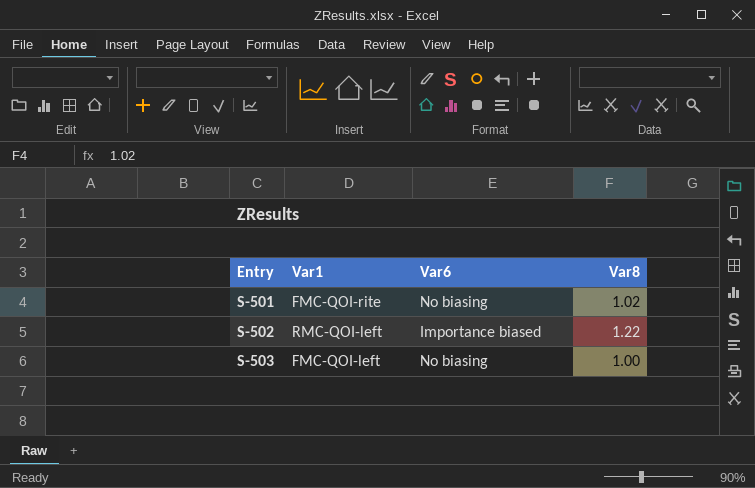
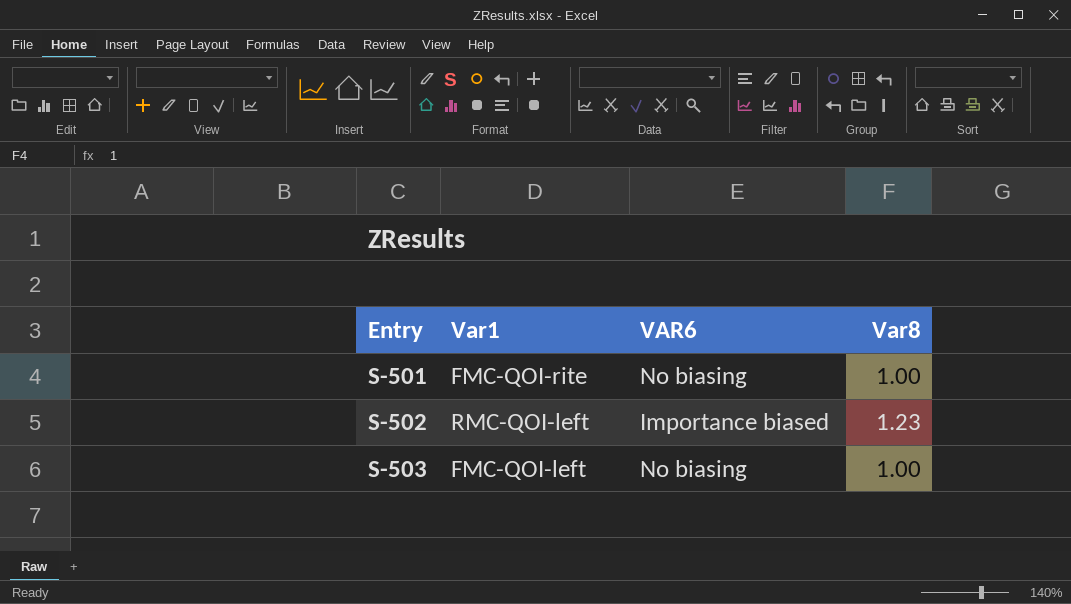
column name: Var6 -> VAR6
S-501 | Var8: 1.02 -> 1.00
S-502 | Var8: 1.22 -> 1.23

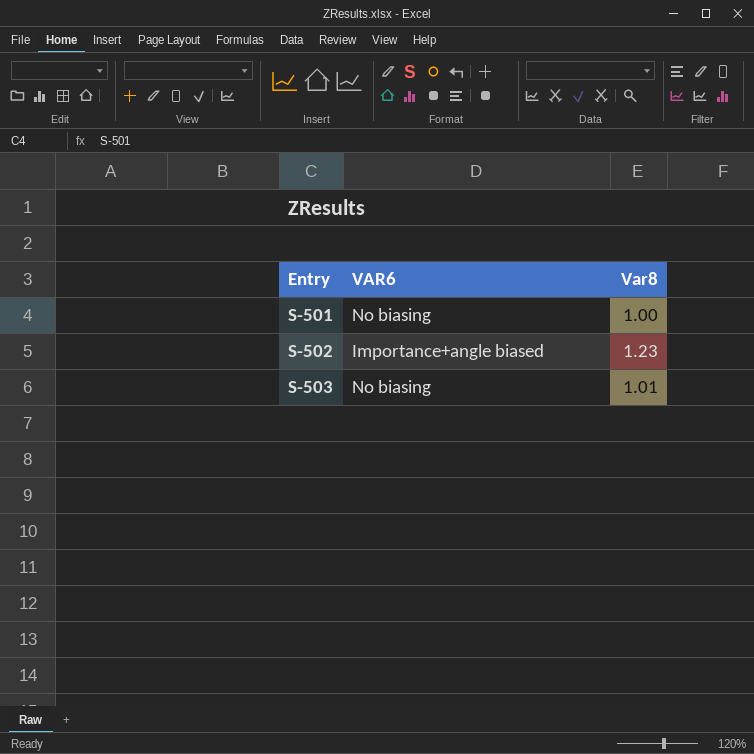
column Var1 | position: 2 -> none
S-502 | VAR6: Importance biased -> Importance+angle biased
S-503 | Var8: 1.00 -> 1.01

